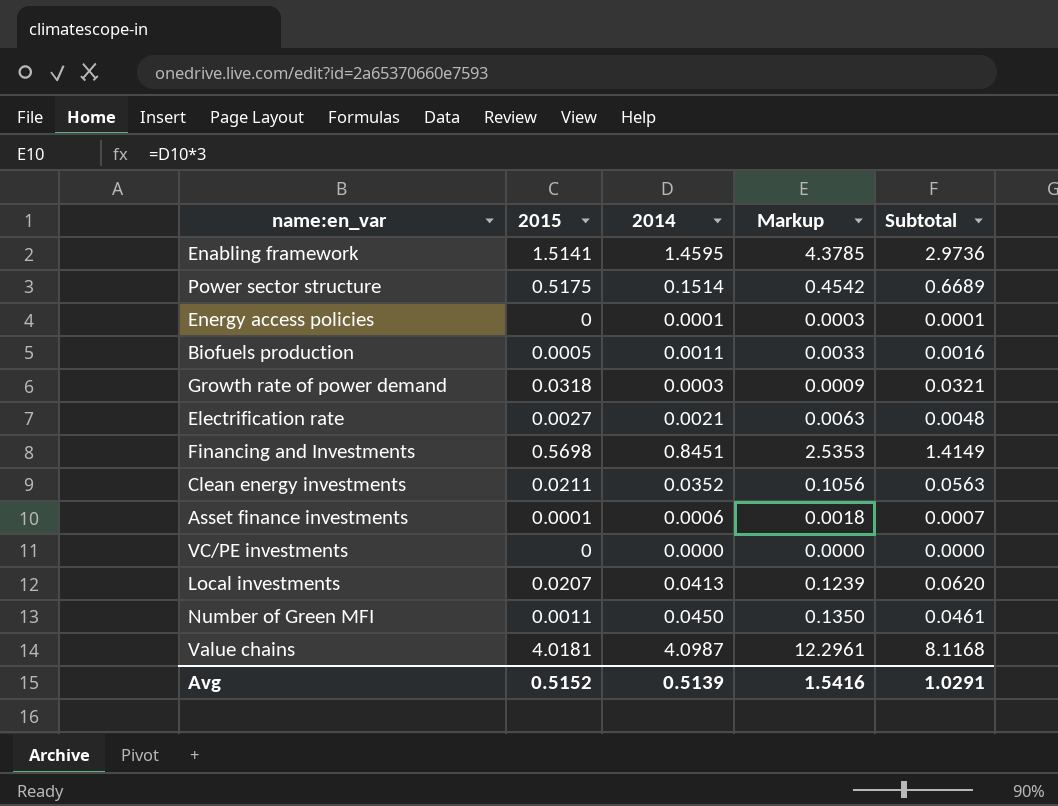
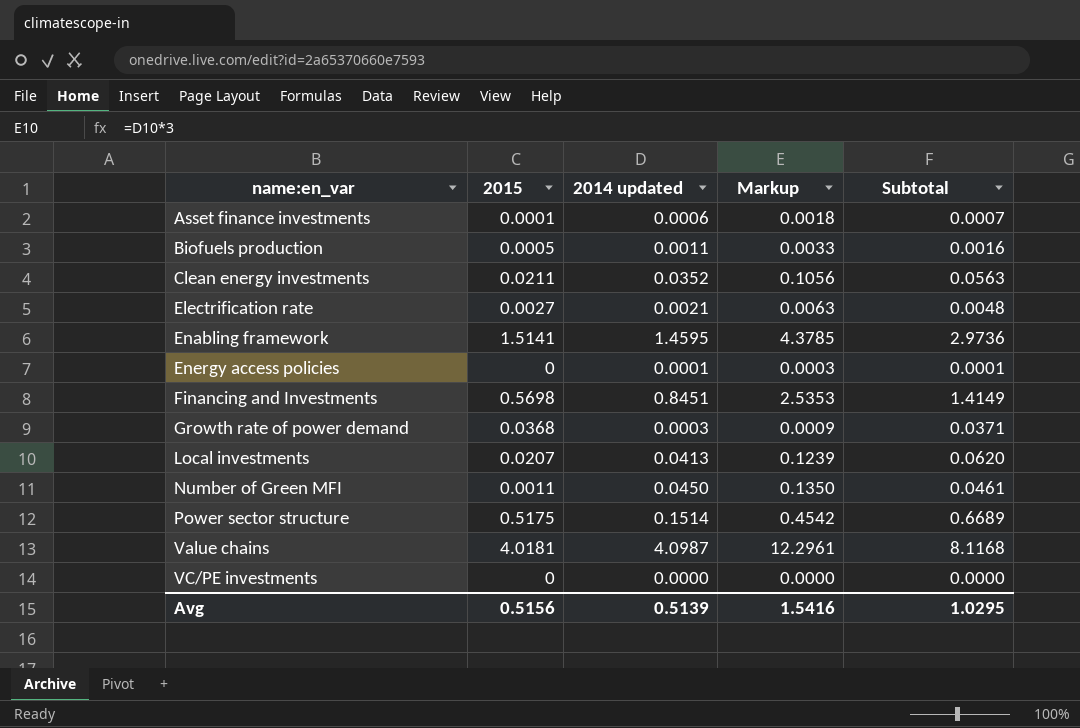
row order: none -> name:en_var ascending
column name: 2014 -> 2014 updated
Growth rate of power demand | 2015: 0.0318 -> 0.0368
Growth rate of power demand | Subtotal: 0.0321 -> 0.0371
Avg | 2015: 0.5152 -> 0.5156
Avg | Subtotal: 1.0291 -> 1.0295

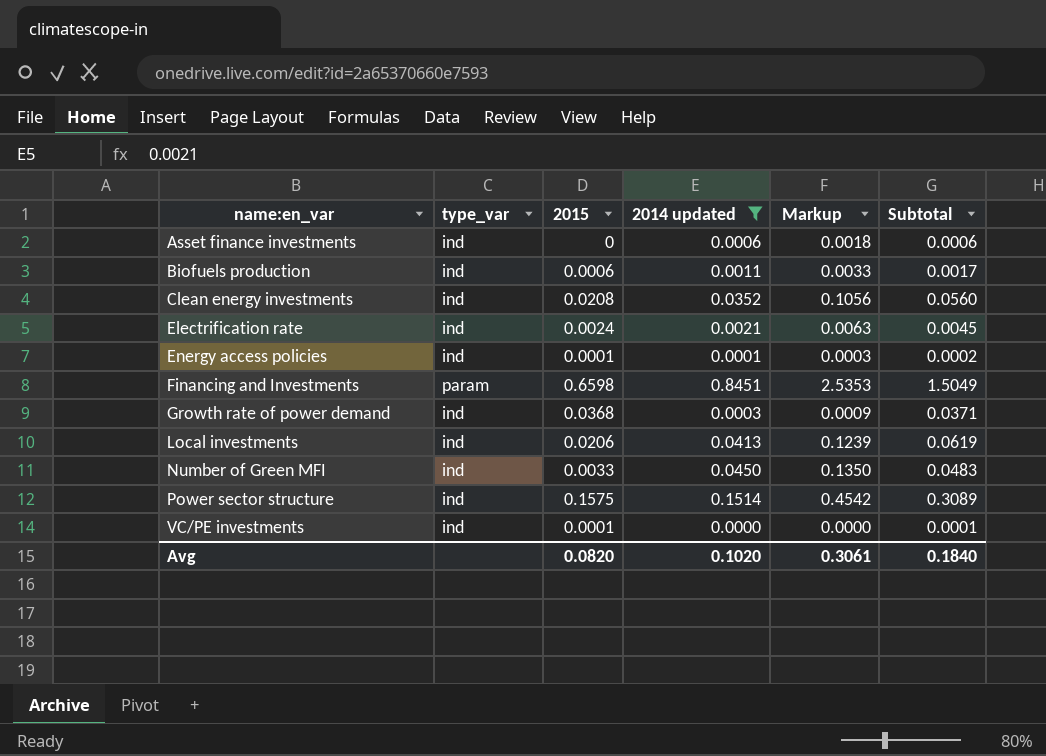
filter: none -> 2014 updated <= 0.8451
column type_var | position: none -> 2
Asset finance investments | 2015: 0.0001 -> 0
Asset finance investments | Subtotal: 0.0007 -> 0.0006
Biofuels production | 2015: 0.0005 -> 0.0006
Biofuels production | Subtotal: 0.0016 -> 0.0017
Clean energy investments | 2015: 0.0211 -> 0.0208
Clean energy investments | Subtotal: 0.0563 -> 0.0560
Electrification rate | 2015: 0.0027 -> 0.0024
Electrification rate | Subtotal: 0.0048 -> 0.0045
Energy access policies | 2015: 0 -> 0.0001
Energy access policies | Subtotal: 0.0001 -> 0.0002
Financing and Investments | 2015: 0.5698 -> 0.6598
Financing and Investments | Subtotal: 1.4149 -> 1.5049
Local investments | 2015: 0.0207 -> 0.0206
Local investments | Subtotal: 0.0620 -> 0.0619
Number of Green MFI | 2015: 0.0011 -> 0.0033
Number of Green MFI | Subtotal: 0.0461 -> 0.0483
Power sector structure | 2015: 0.5175 -> 0.1575
Power sector structure | Subtotal: 0.6689 -> 0.3089
VC/PE investments | 2015: 0 -> 0.0001
VC/PE investments | Subtotal: 0.0000 -> 0.0001
Avg | 2015: 0.5156 -> 0.0820
Avg | 2014 updated: 0.5139 -> 0.1020
Avg | Markup: 1.5416 -> 0.3061
Avg | Subtotal: 1.0295 -> 0.1840

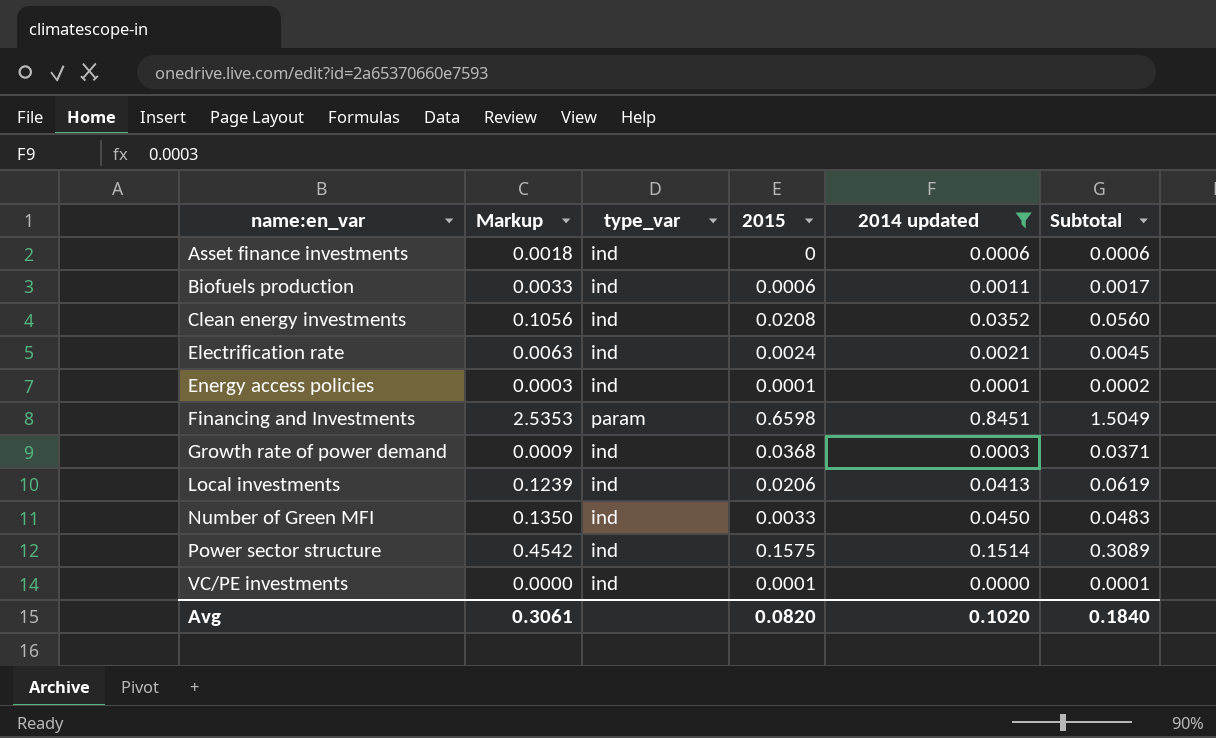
column Markup | position: 5 -> 2

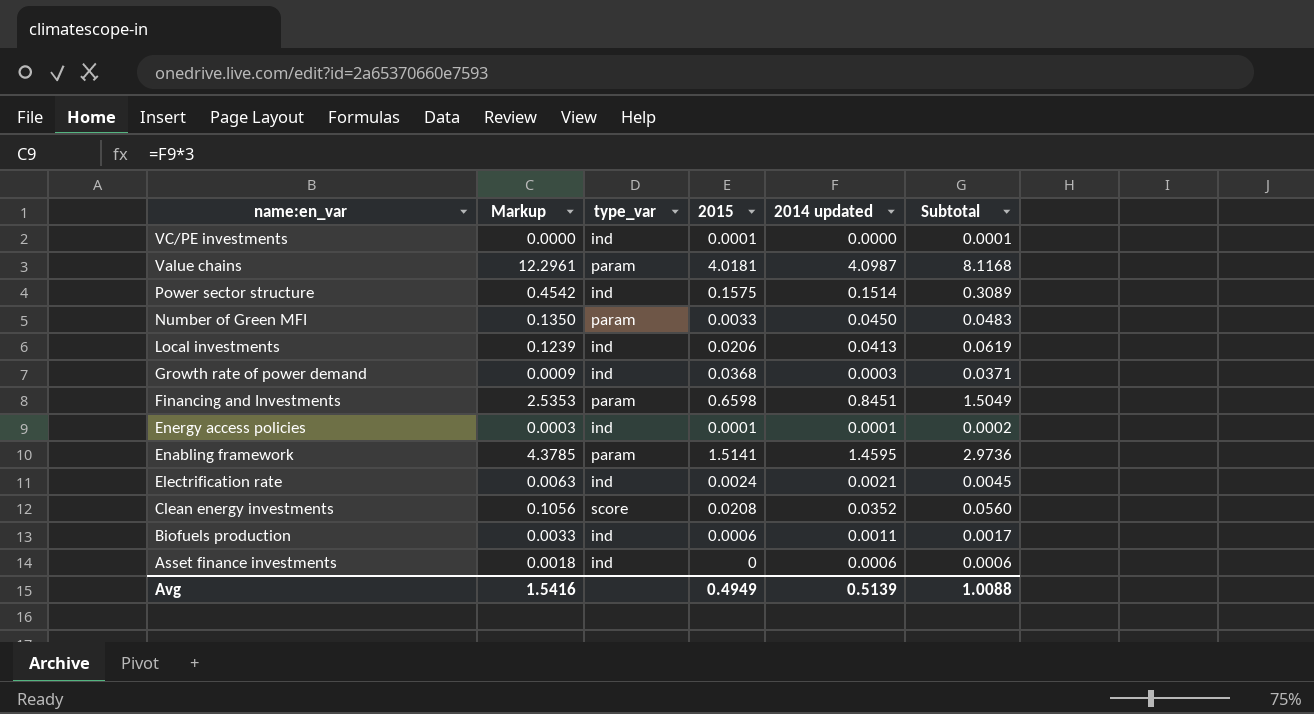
filter: 2014 updated <= 0.8451 -> none
row order: name:en_var ascending -> name:en_var descending
Number of Green MFI | type_var: ind -> param
Clean energy investments | type_var: ind -> score
Avg | Markup: 0.3061 -> 1.5416
Avg | 2015: 0.0820 -> 0.4949
Avg | 2014 updated: 0.1020 -> 0.5139
Avg | Subtotal: 0.1840 -> 1.0088

